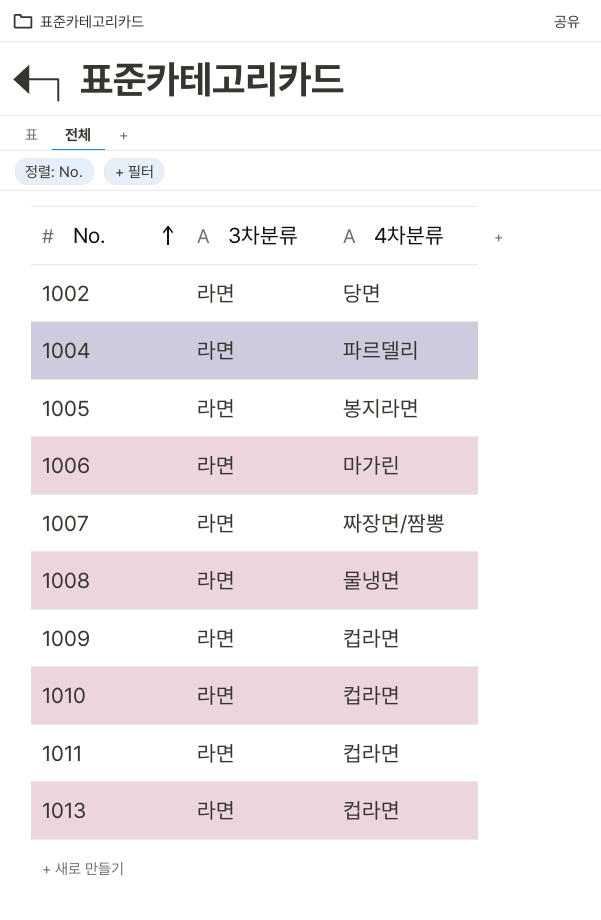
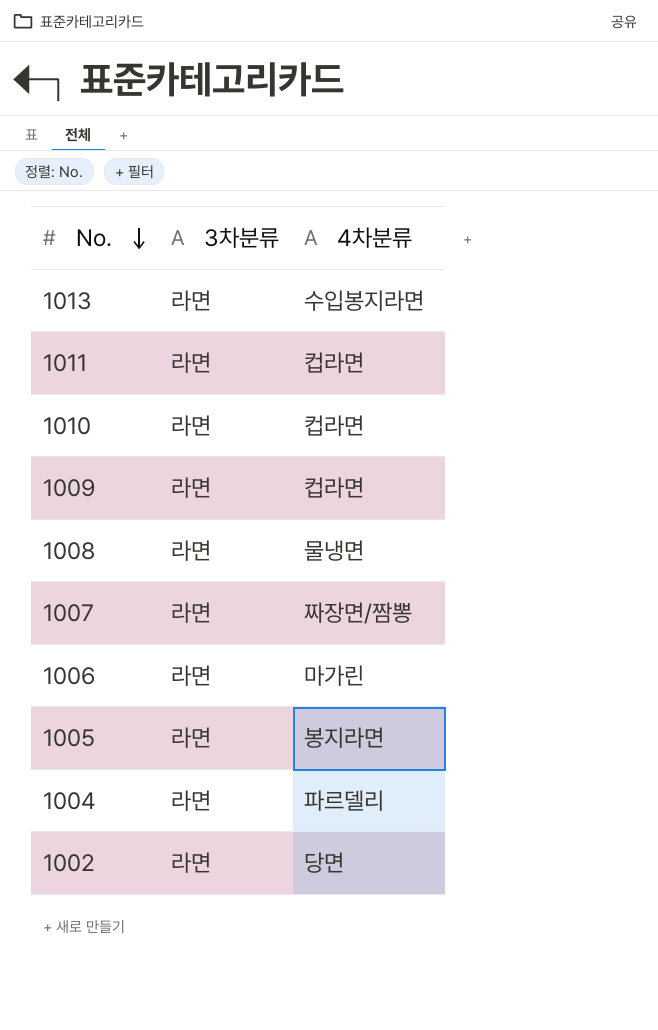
row order: No. ascending -> No. descending
1013 | 4차분류: 컵라면 -> 수입봉지라면

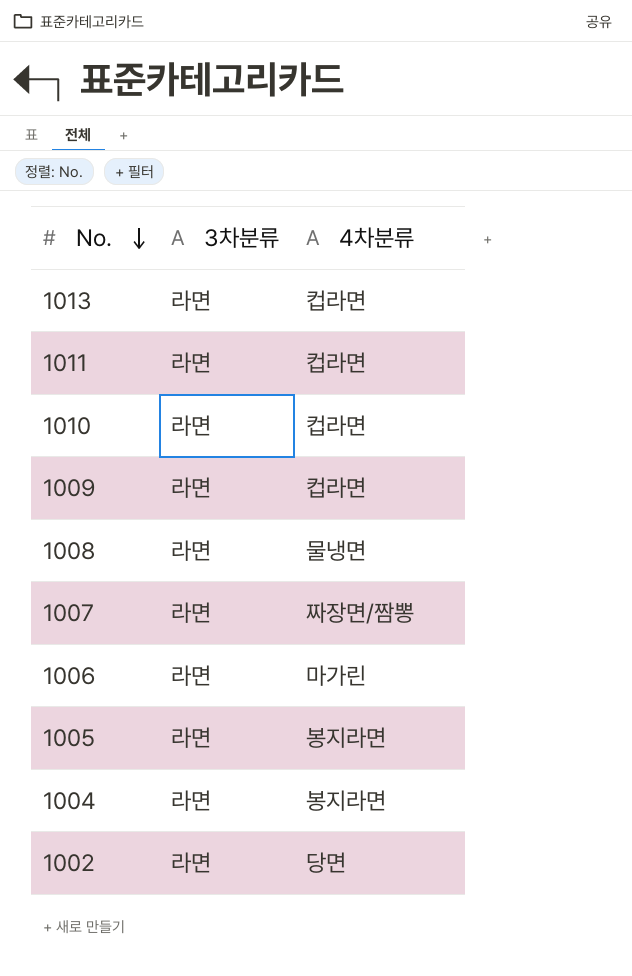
1013 | 4차분류: 수입봉지라면 -> 컵라면
1004 | 4차분류: 파르델리 -> 봉지라면

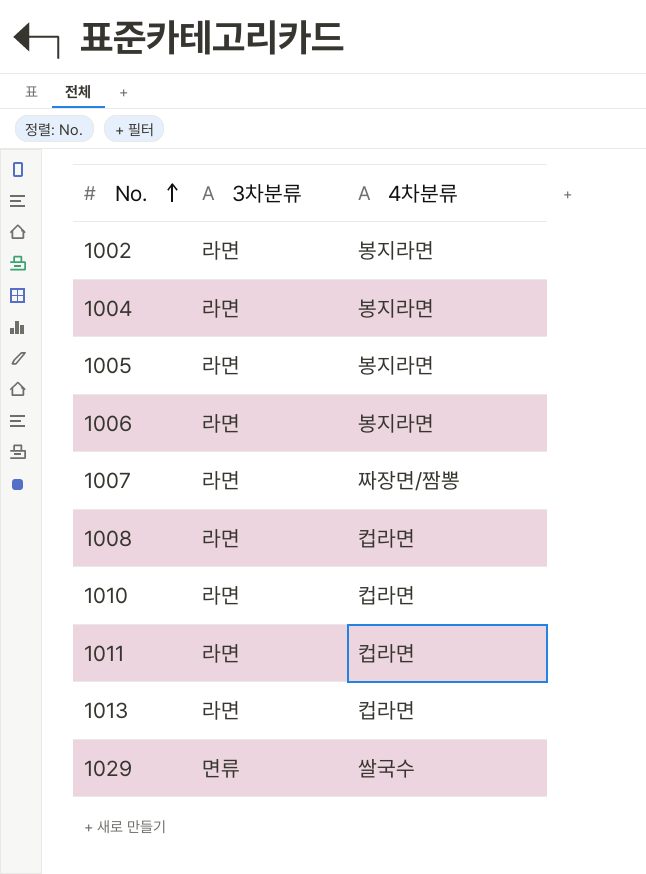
row order: No. descending -> No. ascending
row 1009: 라면 | 컵라면 -> none
1002 | 4차분류: 당면 -> 봉지라면
1006 | 4차분류: 마가린 -> 봉지라면
1008 | 4차분류: 물냉면 -> 컵라면
row 1029: none -> 면류 | 쌀국수

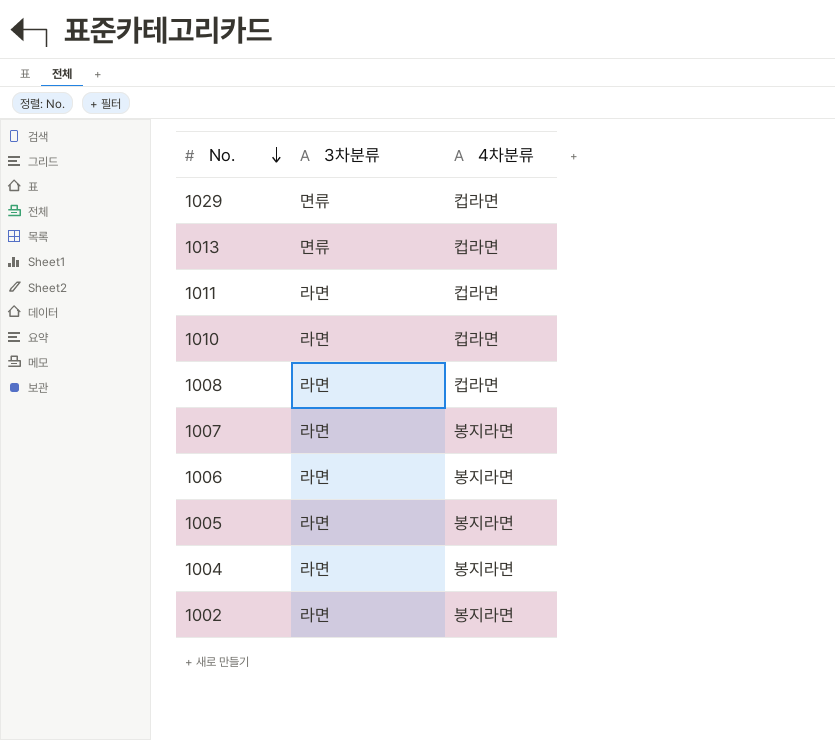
row order: No. ascending -> No. descending
1029 | 4차분류: 쌀국수 -> 컵라면
1013 | 3차분류: 라면 -> 면류
1007 | 4차분류: 짜장면/짬뽕 -> 봉지라면

